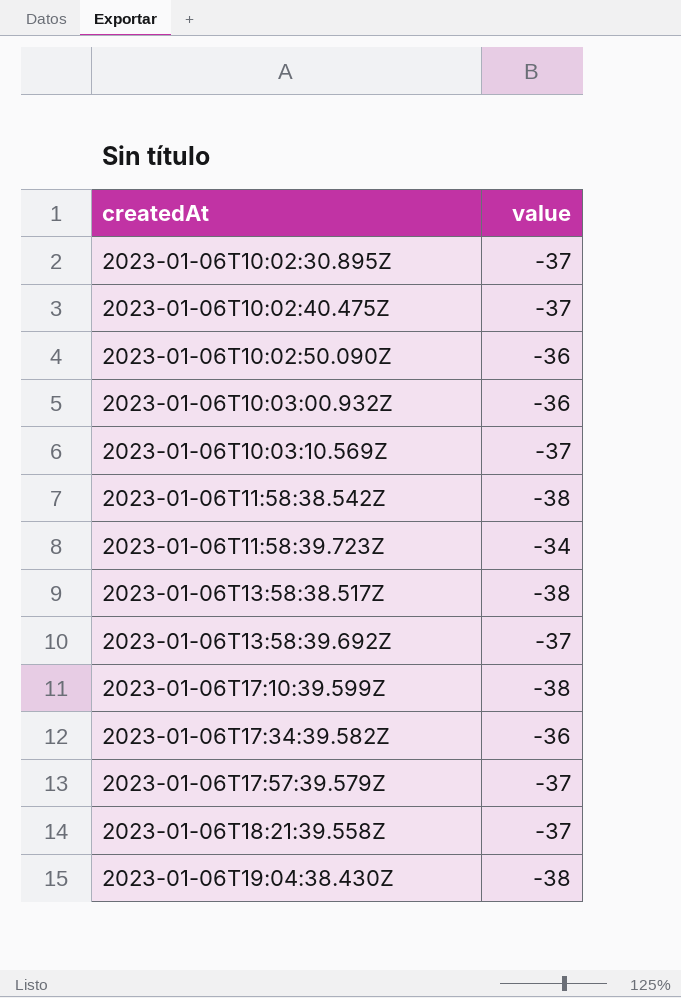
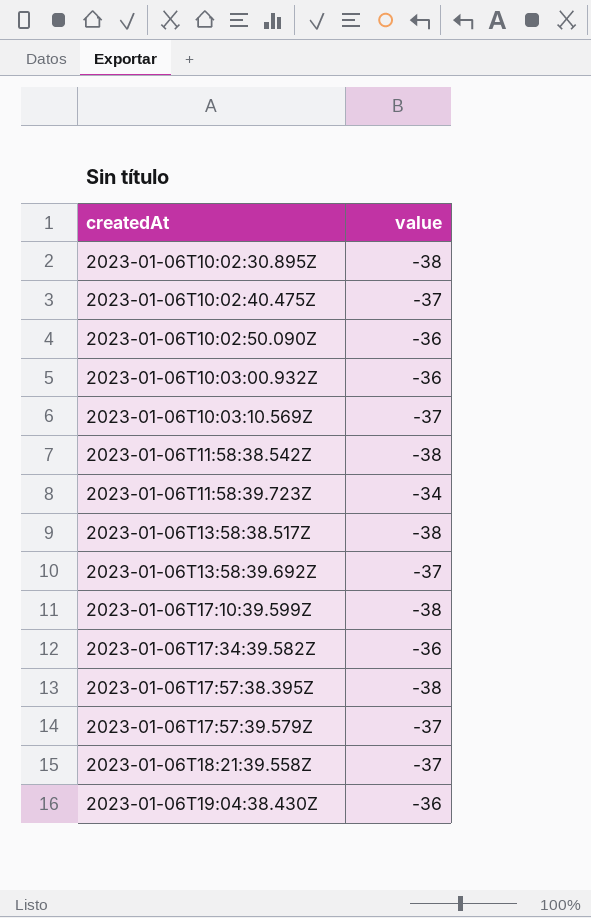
2023-01-06T10:02:30.895Z | value: -37 -> -38
row 2023-01-06T17:57:38.395Z: none -> -38
2023-01-06T19:04:38.430Z | value: -38 -> -36

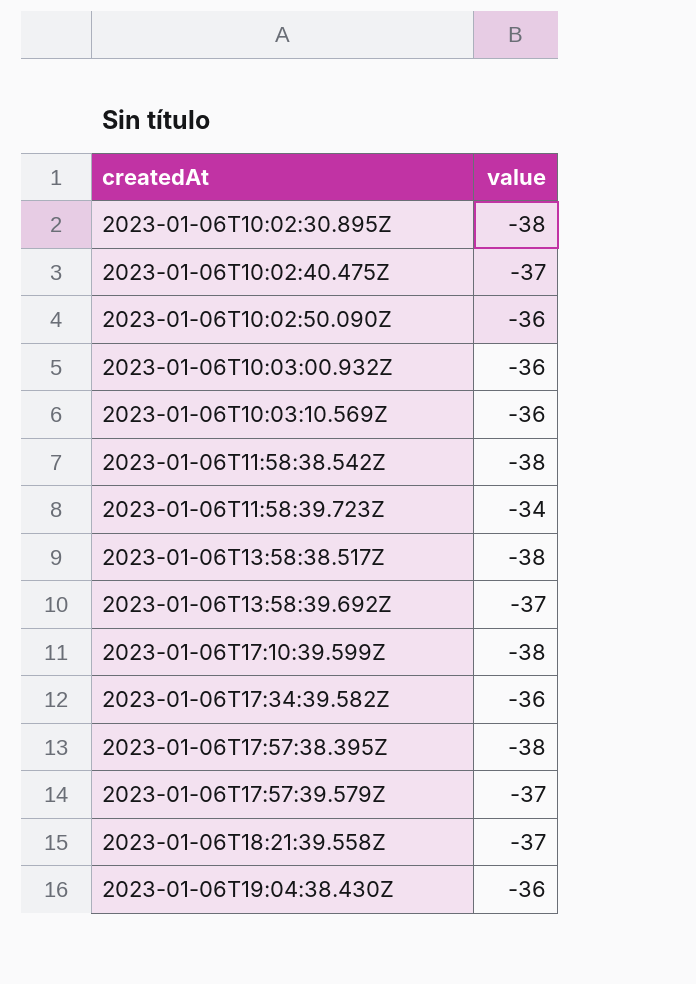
2023-01-06T10:03:10.569Z | value: -37 -> -36

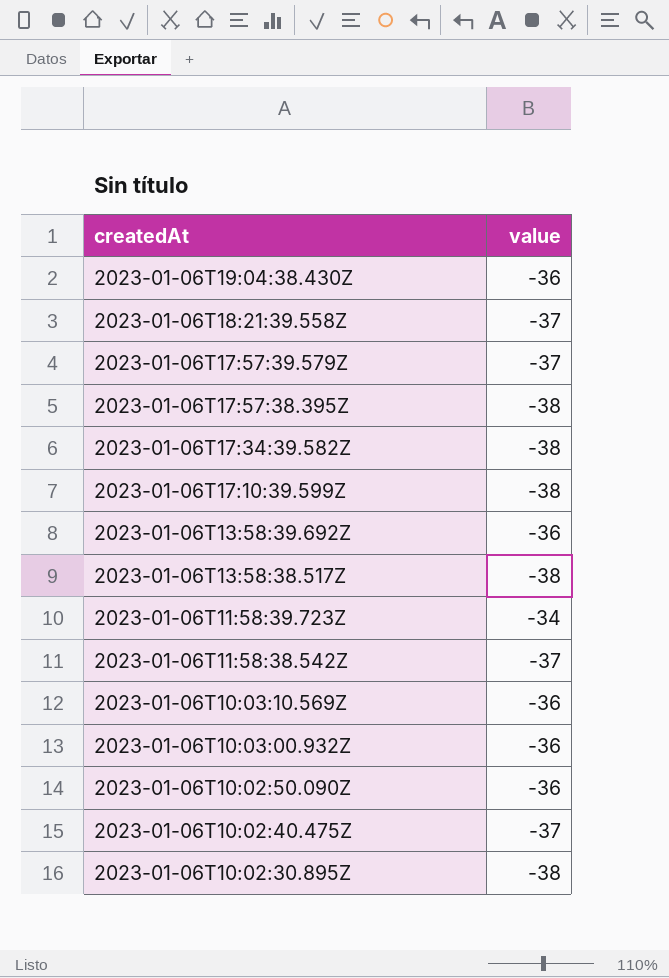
row order: createdAt ascending -> createdAt descending
2023-01-06T17:34:39.582Z | value: -36 -> -38
2023-01-06T13:58:39.692Z | value: -37 -> -36
2023-01-06T11:58:38.542Z | value: -38 -> -37

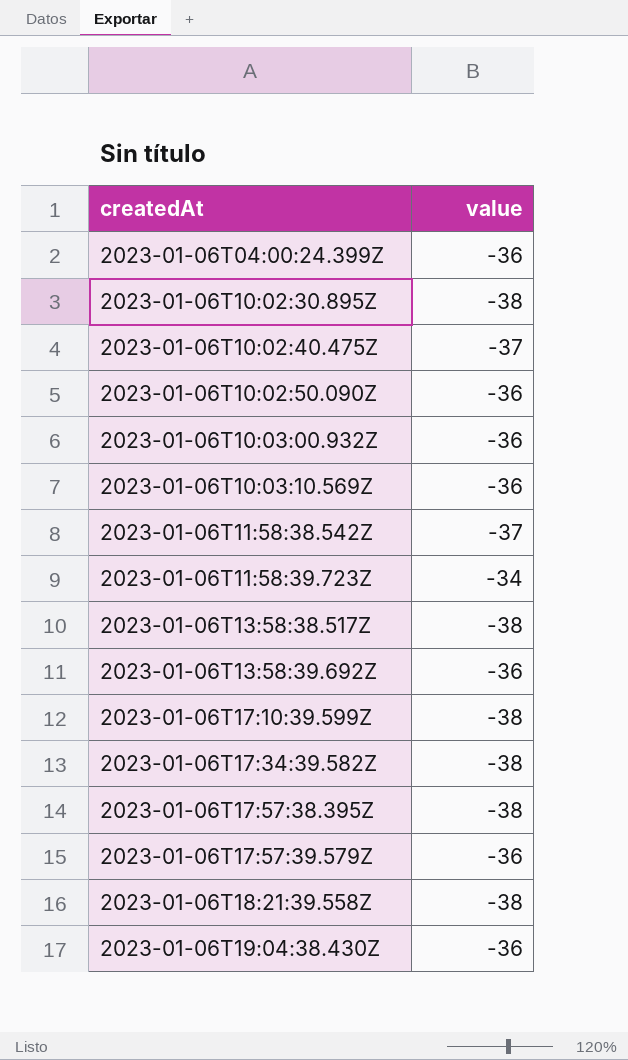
row order: createdAt descending -> createdAt ascending
row 2023-01-06T04:00:24.399Z: none -> -36
2023-01-06T17:57:39.579Z | value: -37 -> -36
2023-01-06T18:21:39.558Z | value: -37 -> -38

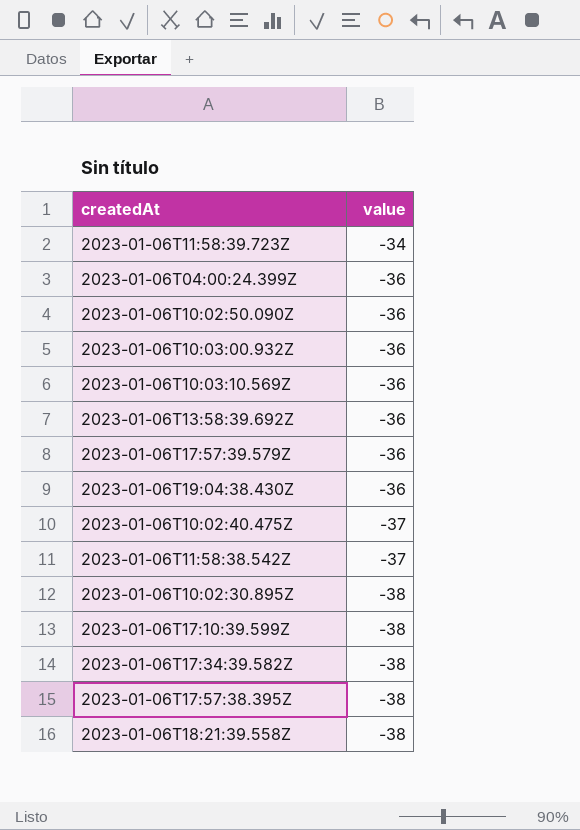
row order: createdAt ascending -> value descending
row 2023-01-06T13:58:38.517Z: -38 -> none

